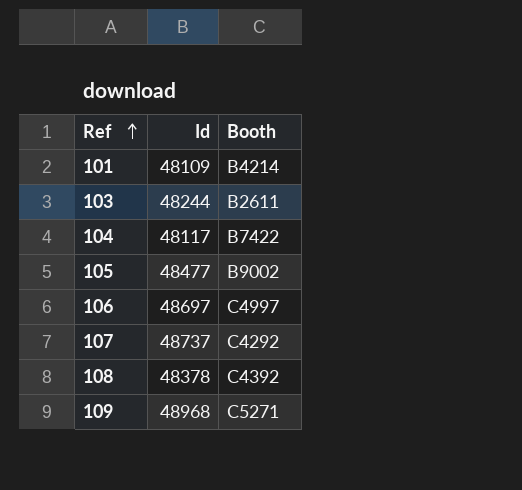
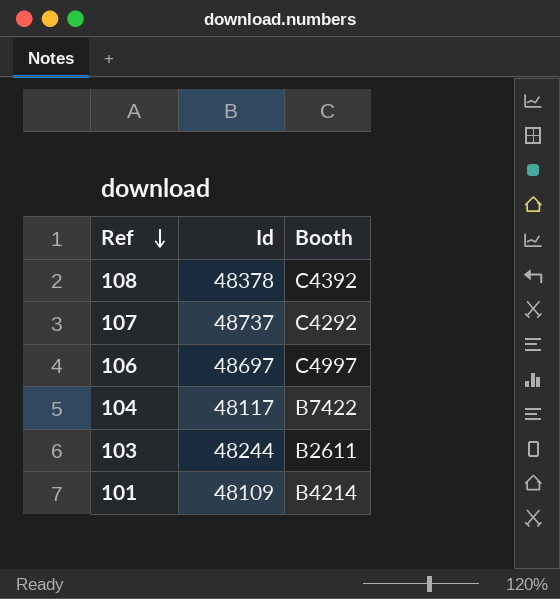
row order: Ref ascending -> Ref descending
row 105: 48477 | B9002 -> none
row 109: 48968 | C5271 -> none

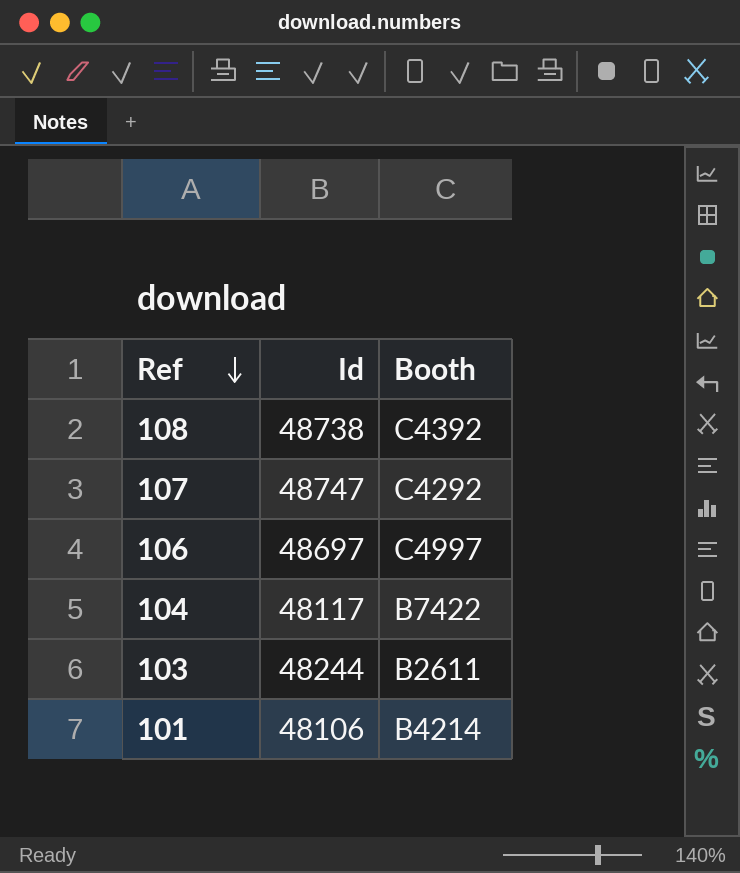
108 | Id: 48378 -> 48738
107 | Id: 48737 -> 48747
101 | Id: 48109 -> 48106

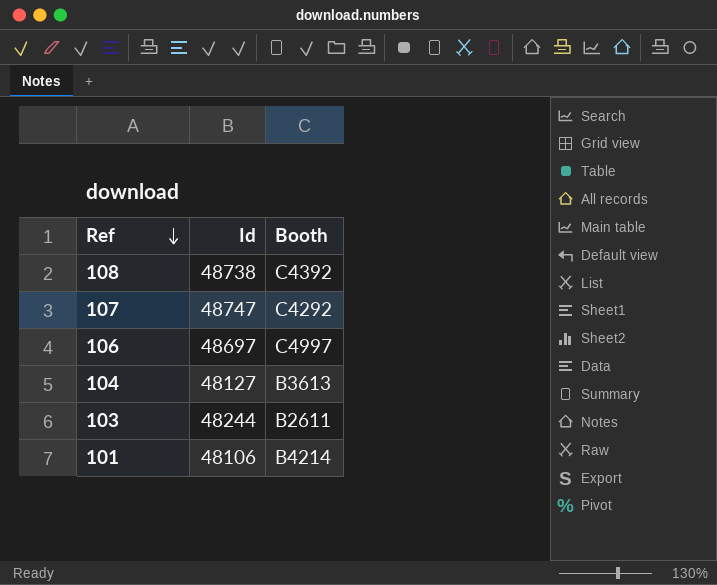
104 | Id: 48117 -> 48127
104 | Booth: B7422 -> B3613

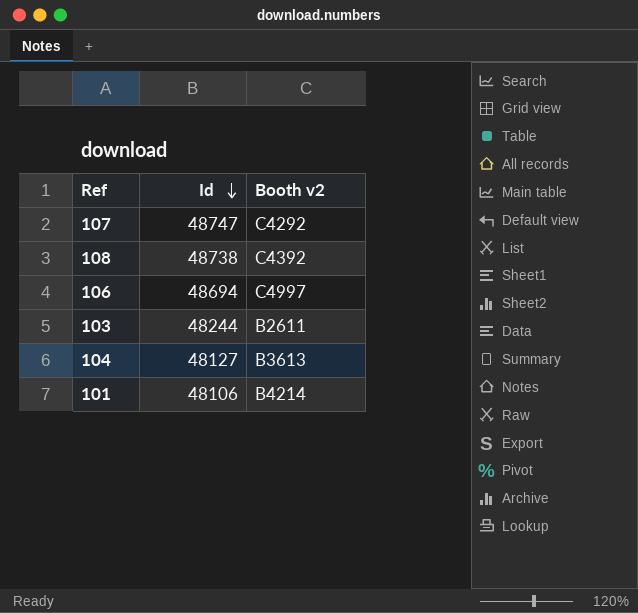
row order: Ref descending -> Id descending
column name: Booth -> Booth v2
106 | Id: 48697 -> 48694

